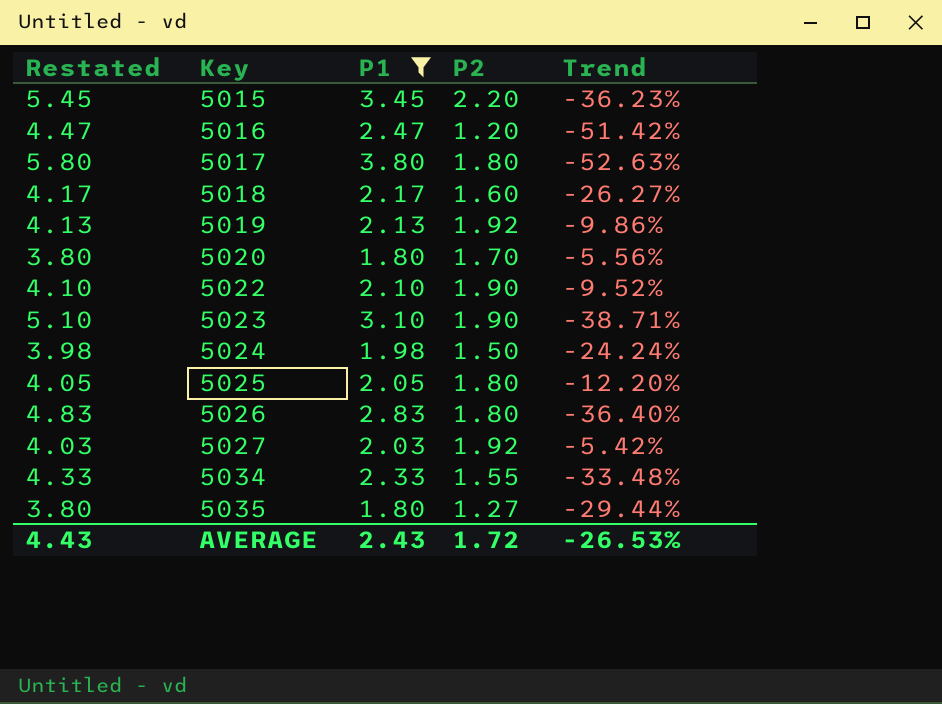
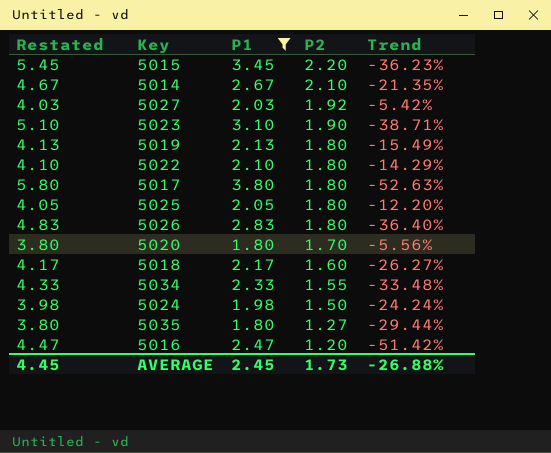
row order: Key ascending -> P2 descending
row 5014: none -> 4.67 | 2.67 | 2.10 | -21.35%
5019 | P2: 1.92 -> 1.80
5019 | Trend: -9.86% -> -15.49%
5022 | P2: 1.90 -> 1.80
5022 | Trend: -9.52% -> -14.29%
AVERAGE | Restated: 4.43 -> 4.45
AVERAGE | P1: 2.43 -> 2.45
AVERAGE | P2: 1.72 -> 1.73
AVERAGE | Trend: -26.53% -> -26.88%

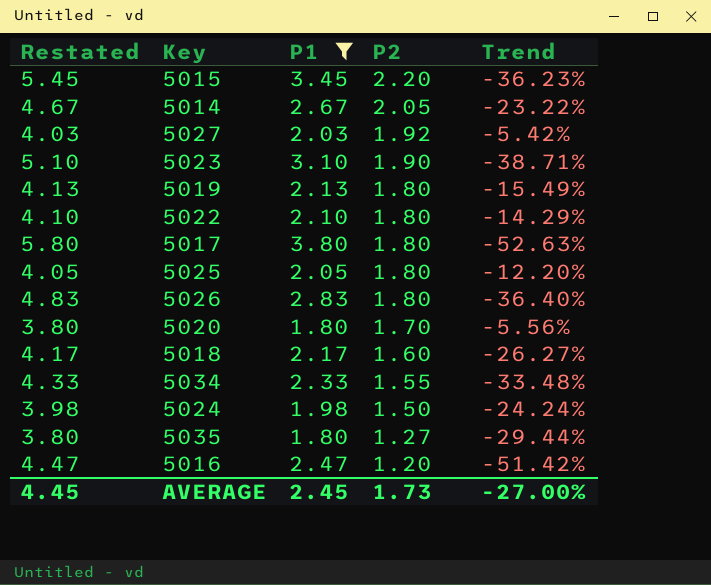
5014 | P2: 2.10 -> 2.05
5014 | Trend: -21.35% -> -23.22%
AVERAGE | Trend: -26.88% -> -27.00%

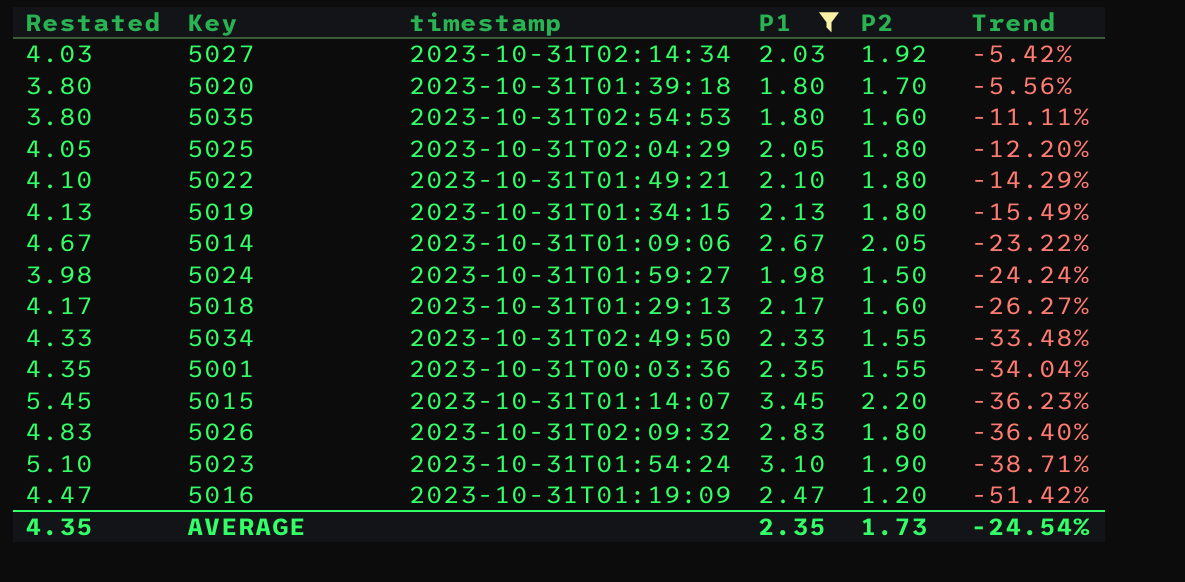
row order: P2 descending -> Trend descending
column timestamp | position: none -> 3
row 5017: 5.80 | 3.80 | 1.80 | -52.63% -> none
5035 | P2: 1.27 -> 1.60
5035 | Trend: -29.44% -> -11.11%
row 5001: none -> 4.35 | 2023-10-31T00:03:36 | 2.35 | 1.55 | -34.04%
AVERAGE | Restated: 4.45 -> 4.35
AVERAGE | P1: 2.45 -> 2.35
AVERAGE | Trend: -27.00% -> -24.54%

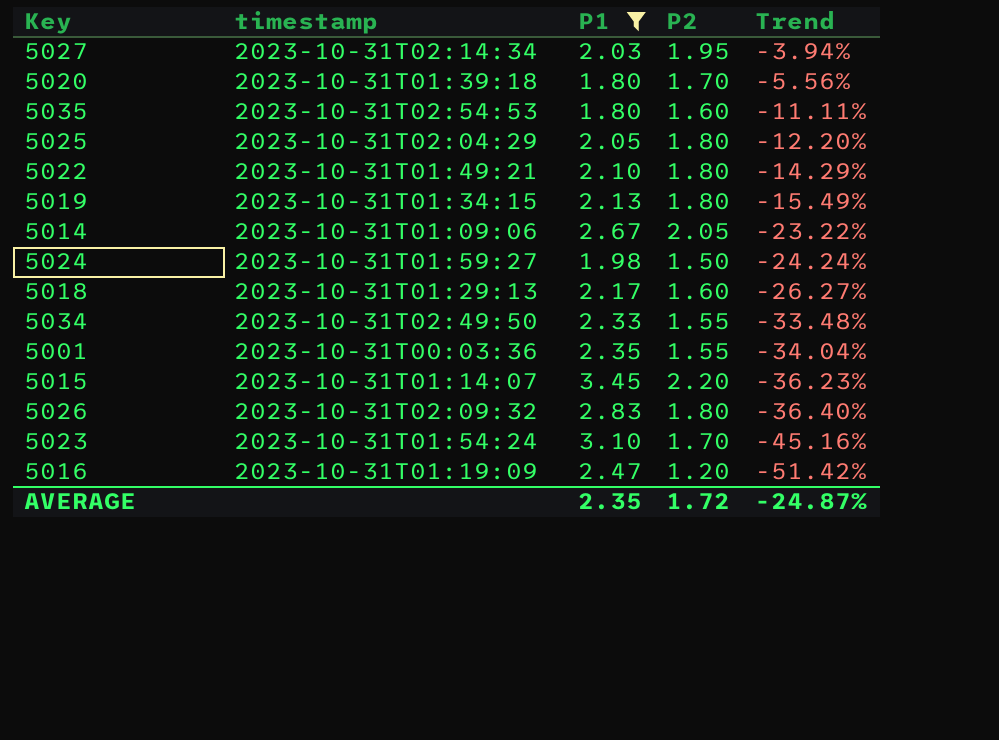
column Restated | formula: [P1] + 2 -> none
5027 | P2: 1.92 -> 1.95
5027 | Trend: -5.42% -> -3.94%
5023 | P2: 1.90 -> 1.70
5023 | Trend: -38.71% -> -45.16%
AVERAGE | P2: 1.73 -> 1.72
AVERAGE | Trend: -24.54% -> -24.87%

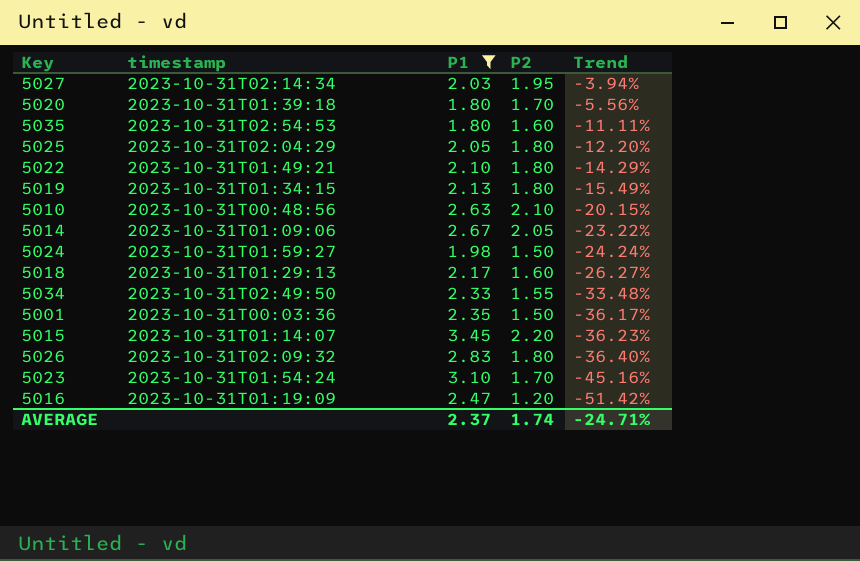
row 5010: none -> 2023-10-31T00:48:56 | 2.63 | 2.10 | -20.15%
5001 | P2: 1.55 -> 1.50
5001 | Trend: -34.04% -> -36.17%
AVERAGE | P1: 2.35 -> 2.37
AVERAGE | P2: 1.72 -> 1.74
AVERAGE | Trend: -24.87% -> -24.71%

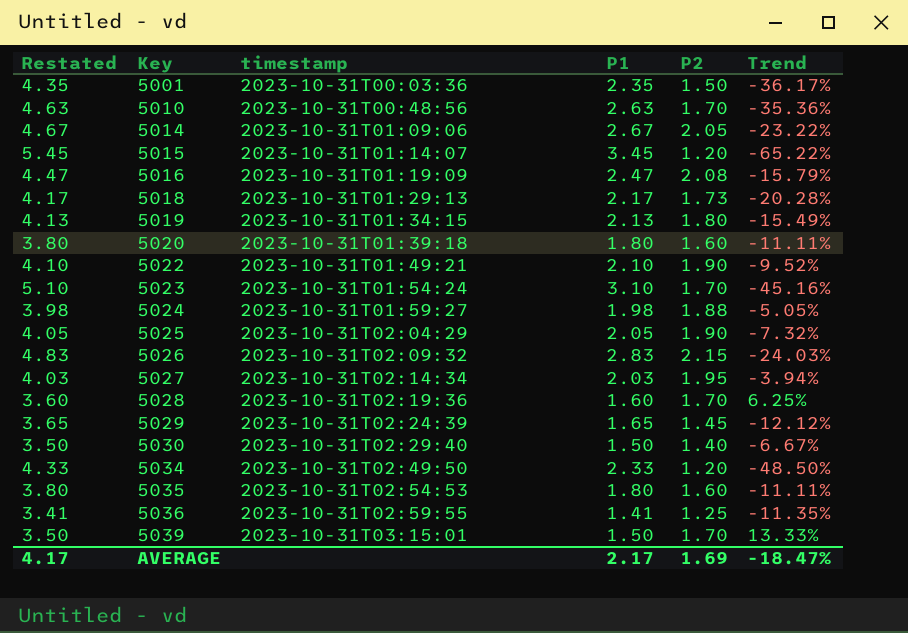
filter: P1 >= 1.80 -> none
row order: Trend descending -> Key ascending
column Restated | formula: none -> [P1] + 2
5010 | P2: 2.10 -> 1.70
5010 | Trend: -20.15% -> -35.36%
5015 | P2: 2.20 -> 1.20
5015 | Trend: -36.23% -> -65.22%
5016 | P2: 1.20 -> 2.08
5016 | Trend: -51.42% -> -15.79%
5018 | P2: 1.60 -> 1.73
5018 | Trend: -26.27% -> -20.28%
5020 | P2: 1.70 -> 1.60
5020 | Trend: -5.56% -> -11.11%
5022 | P2: 1.80 -> 1.90
5022 | Trend: -14.29% -> -9.52%
5024 | P2: 1.50 -> 1.88
5024 | Trend: -24.24% -> -5.05%
5025 | P2: 1.80 -> 1.90
5025 | Trend: -12.20% -> -7.32%
5026 | P2: 1.80 -> 2.15
5026 | Trend: -36.40% -> -24.03%
5034 | P2: 1.55 -> 1.20
5034 | Trend: -33.48% -> -48.50%
AVERAGE | P1: 2.37 -> 2.17
AVERAGE | P2: 1.74 -> 1.69
AVERAGE | Trend: -24.71% -> -18.47%

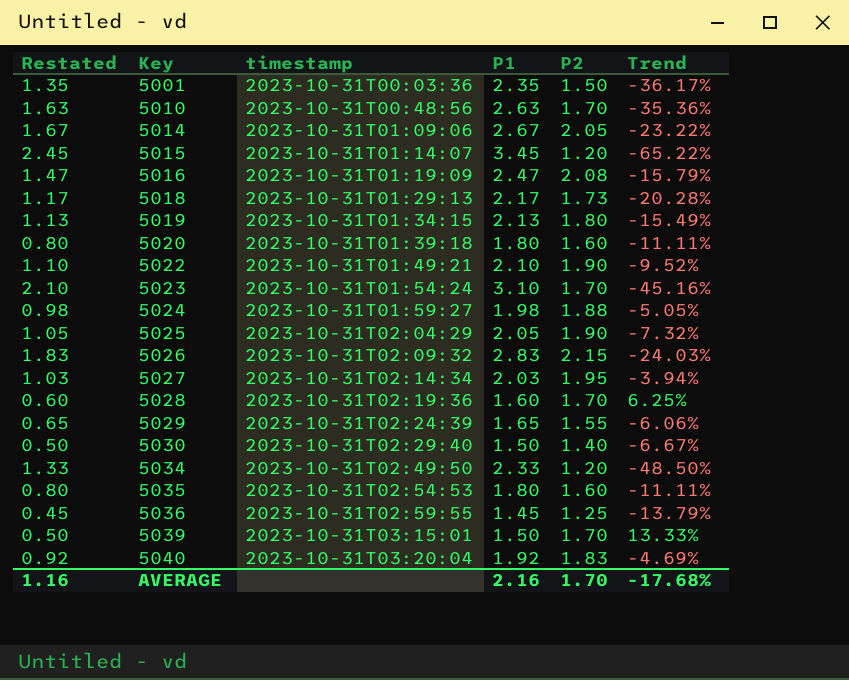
column Restated | formula: [P1] + 2 -> [P1] - 1
5029 | P2: 1.45 -> 1.55
5029 | Trend: -12.12% -> -6.06%
5036 | P1: 1.41 -> 1.45
5036 | Trend: -11.35% -> -13.79%
row 5040: none -> 0.92 | 2023-10-31T03:20:04 | 1.92 | 1.83 | -4.69%
AVERAGE | Restated: 4.17 -> 1.16
AVERAGE | P1: 2.17 -> 2.16
AVERAGE | P2: 1.69 -> 1.70
AVERAGE | Trend: -18.47% -> -17.68%

